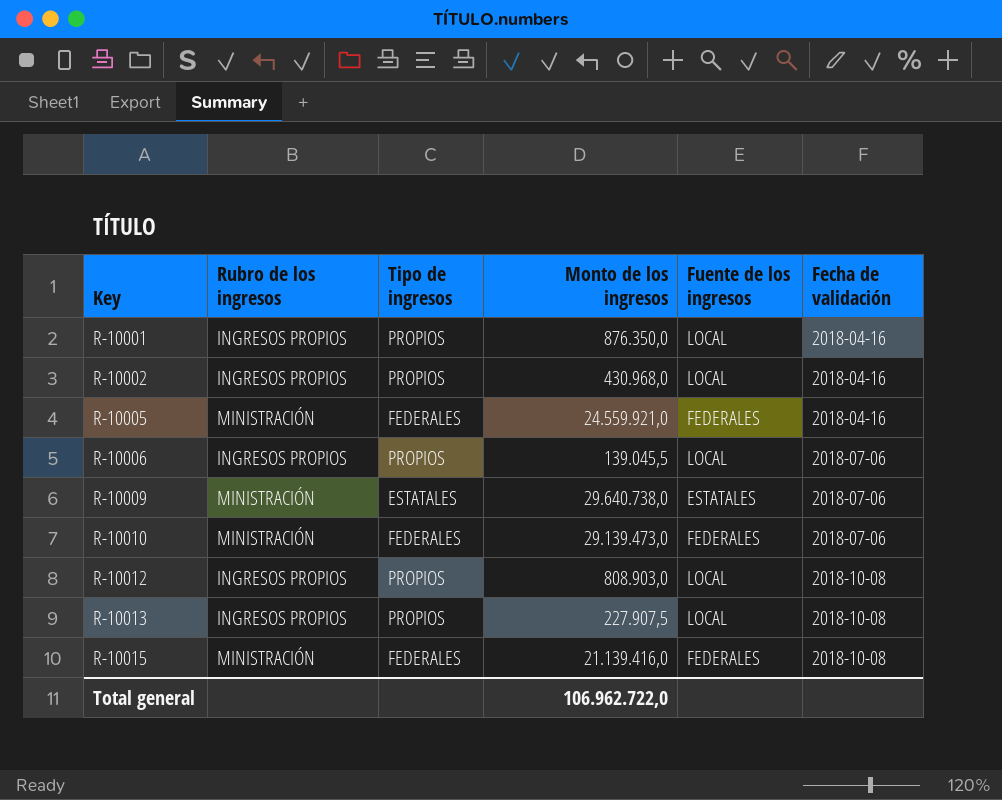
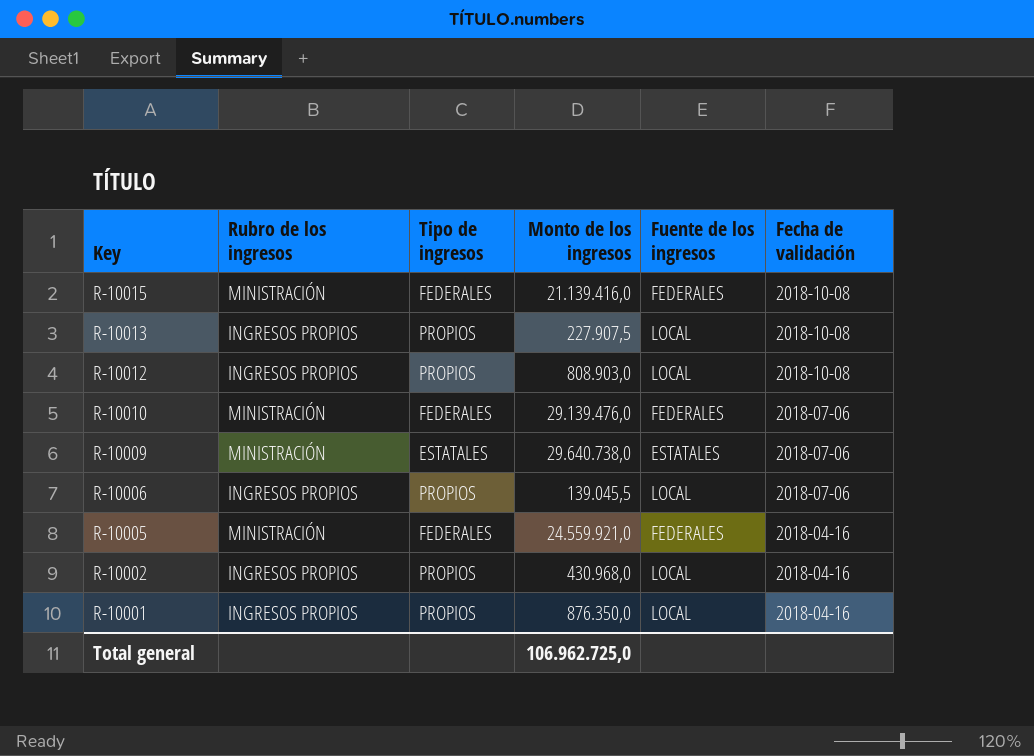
row order: Key ascending -> Key descending
R-10010 | Monto de los ingresos: 29.139.473,0 -> 29.139.476,0
Total general | Monto de los ingresos: 106.962.722,0 -> 106.962.725,0

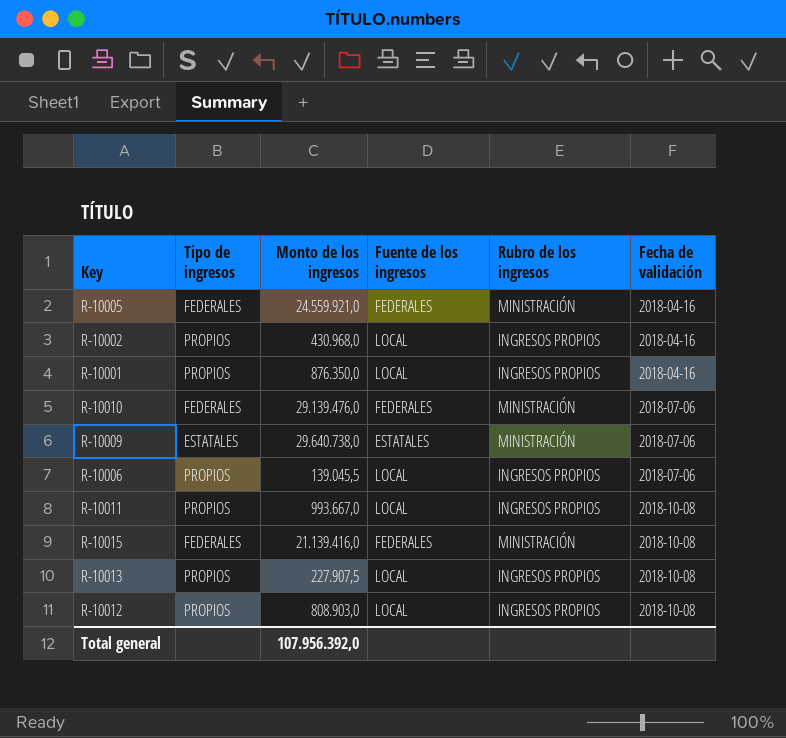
row order: Key descending -> Fecha de validación ascending
column Rubro de los ingresos | position: 2 -> 5
row R-10011: none -> PROPIOS | 993.667,0 | LOCAL | INGRESOS PROPIOS | 2018-10-08
Total general | Monto de los ingresos: 106.962.725,0 -> 107.956.392,0

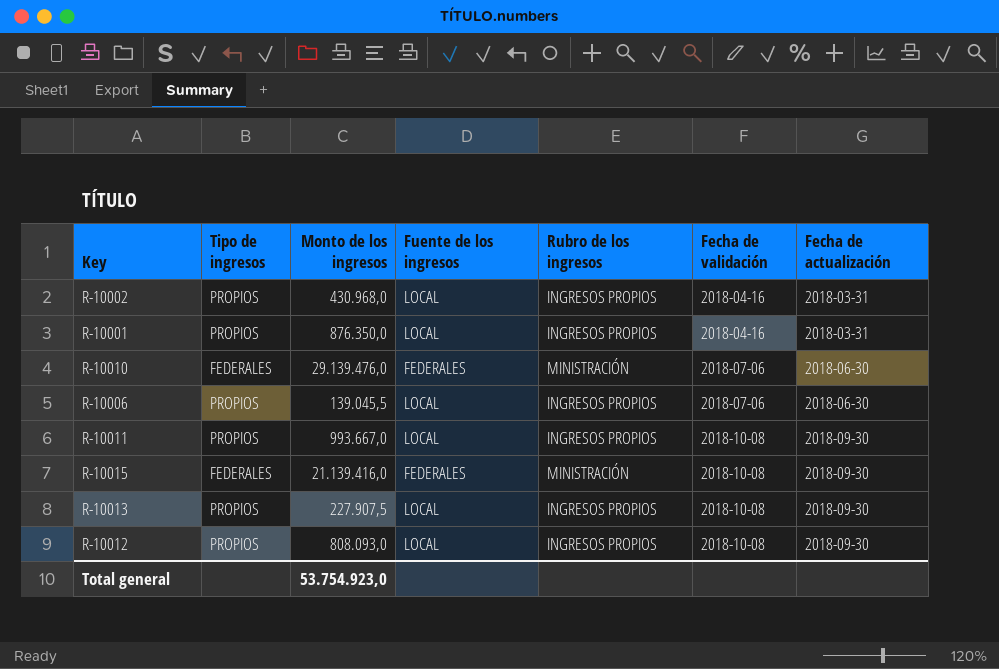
column Fecha de actualización | position: none -> 7
row R-10005: FEDERALES | 24.559.921,0 | FEDERALES | MINISTRACIÓN | 2018-04-16 -> none
row R-10009: ESTATALES | 29.640.738,0 | ESTATALES | MINISTRACIÓN | 2018-07-06 -> none
R-10012 | Monto de los ingresos: 808.903,0 -> 808.093,0
Total general | Monto de los ingresos: 107.956.392,0 -> 53.754.923,0

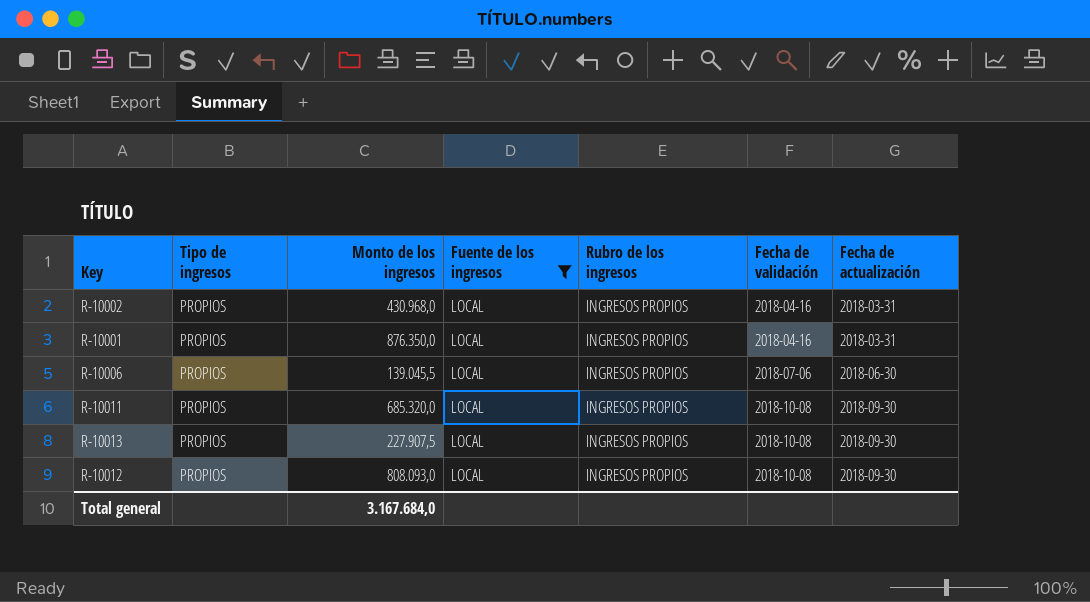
filter: none -> Fuente de los ingresos = LOCAL
R-10011 | Monto de los ingresos: 993.667,0 -> 685.320,0
Total general | Monto de los ingresos: 53.754.923,0 -> 3.167.684,0

